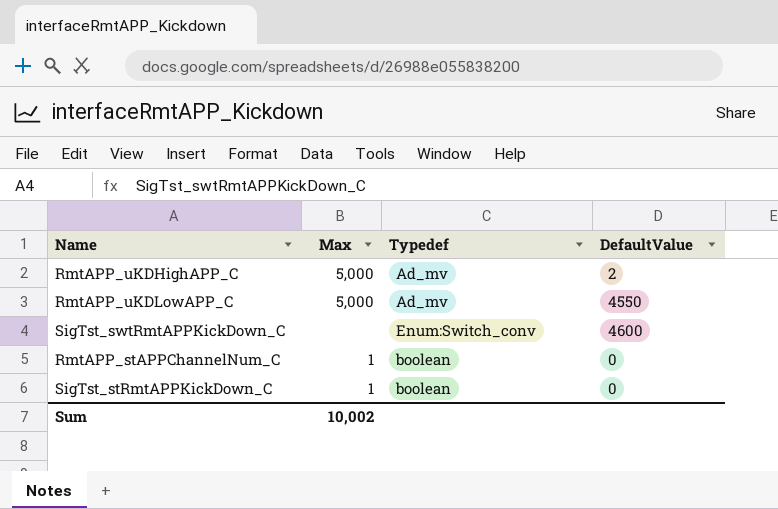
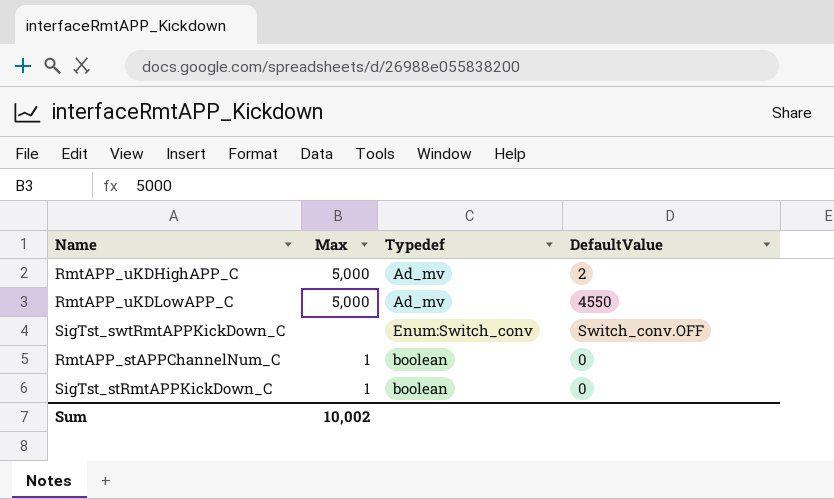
SigTst_swtRmtAPPKickDown_C | DefaultValue: 4600 -> Switch_conv.OFF

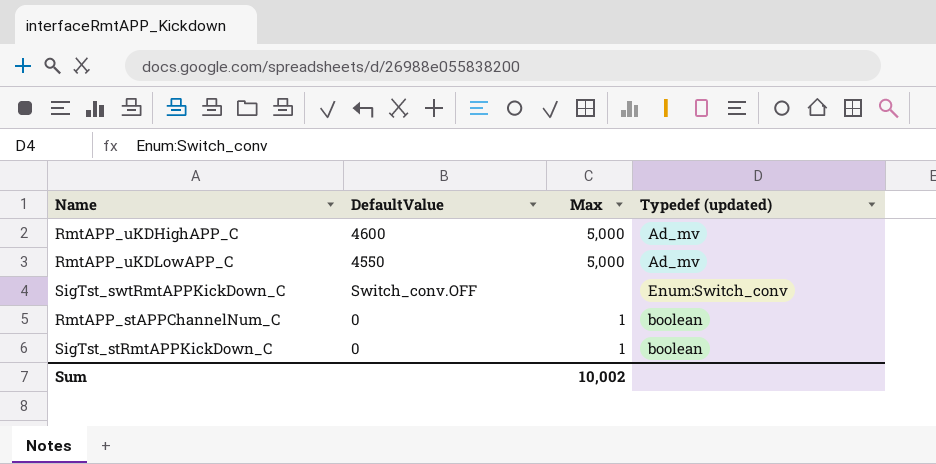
column DefaultValue | position: 4 -> 2
column name: Typedef -> Typedef (updated)
RmtAPP_uKDHighAPP_C | DefaultValue: 2 -> 4600

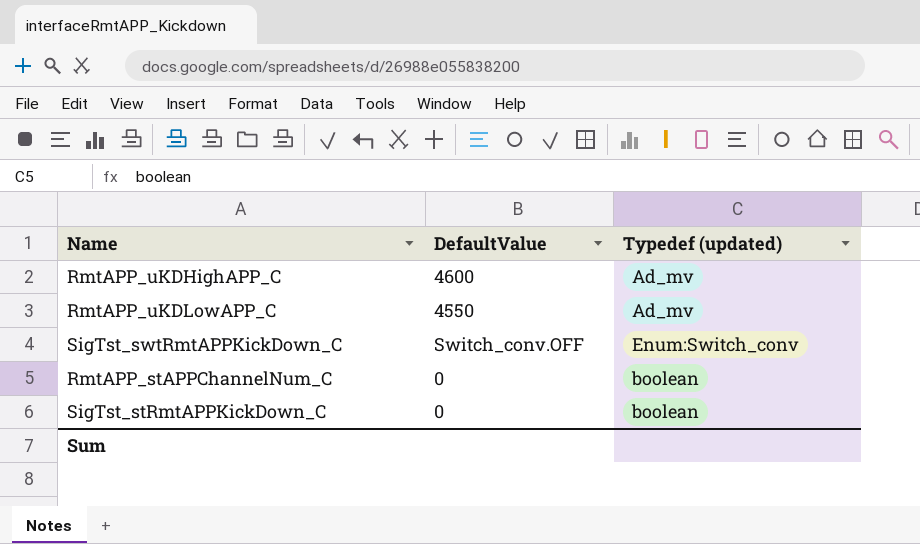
column Max | position: 3 -> none

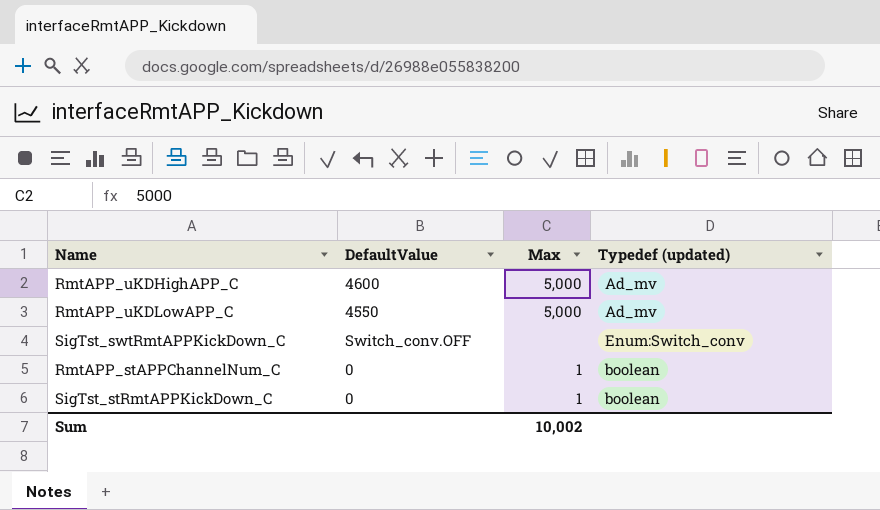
column Max | position: none -> 3

